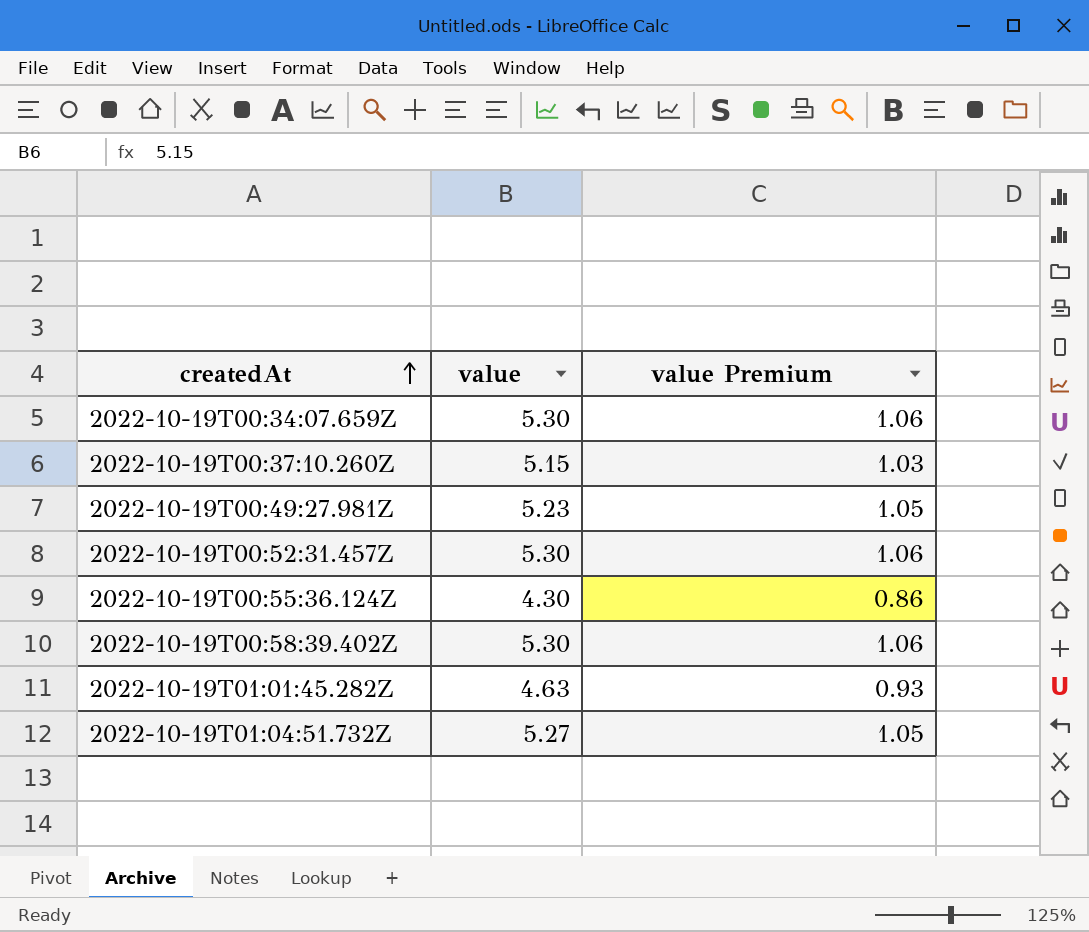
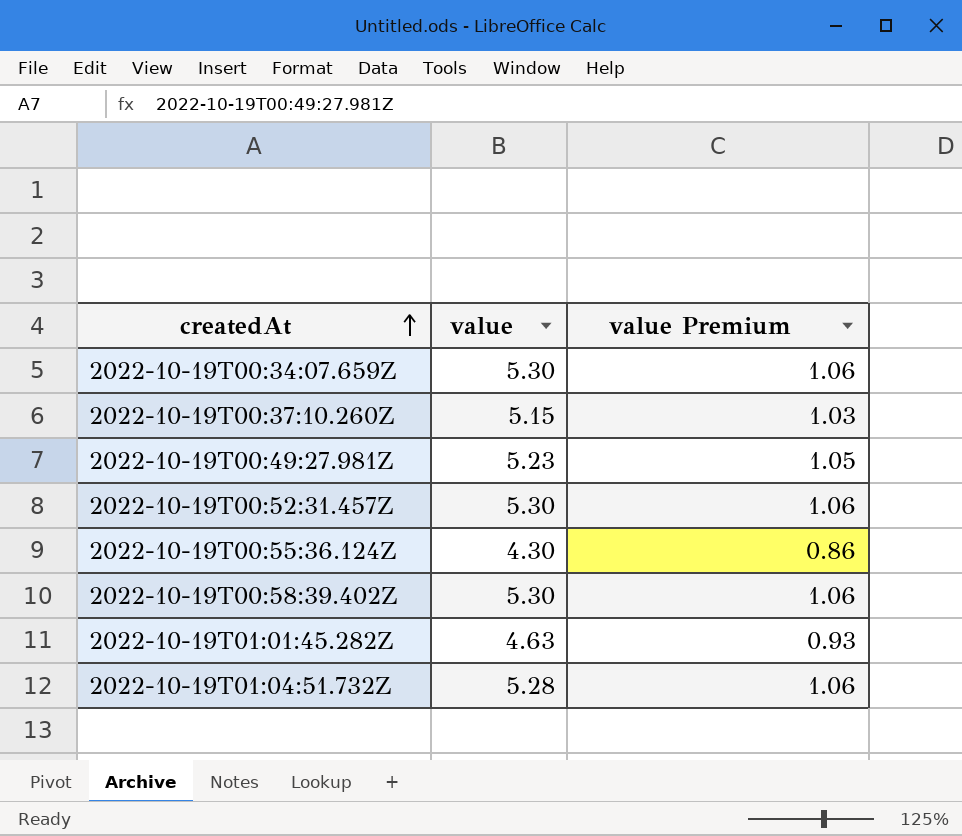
2022-10-19T01:04:51.732Z | value: 5.27 -> 5.28
2022-10-19T01:04:51.732Z | value Premium: 1.05 -> 1.06

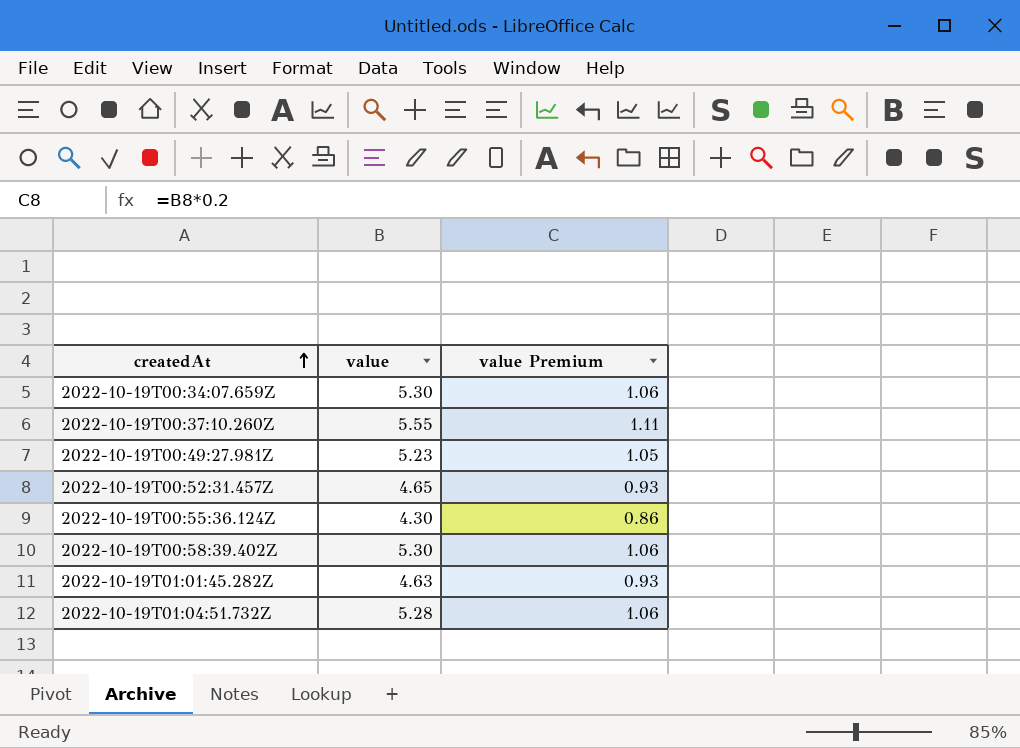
2022-10-19T00:37:10.260Z | value: 5.15 -> 5.55
2022-10-19T00:37:10.260Z | value Premium: 1.03 -> 1.11
2022-10-19T00:52:31.457Z | value: 5.30 -> 4.65
2022-10-19T00:52:31.457Z | value Premium: 1.06 -> 0.93

